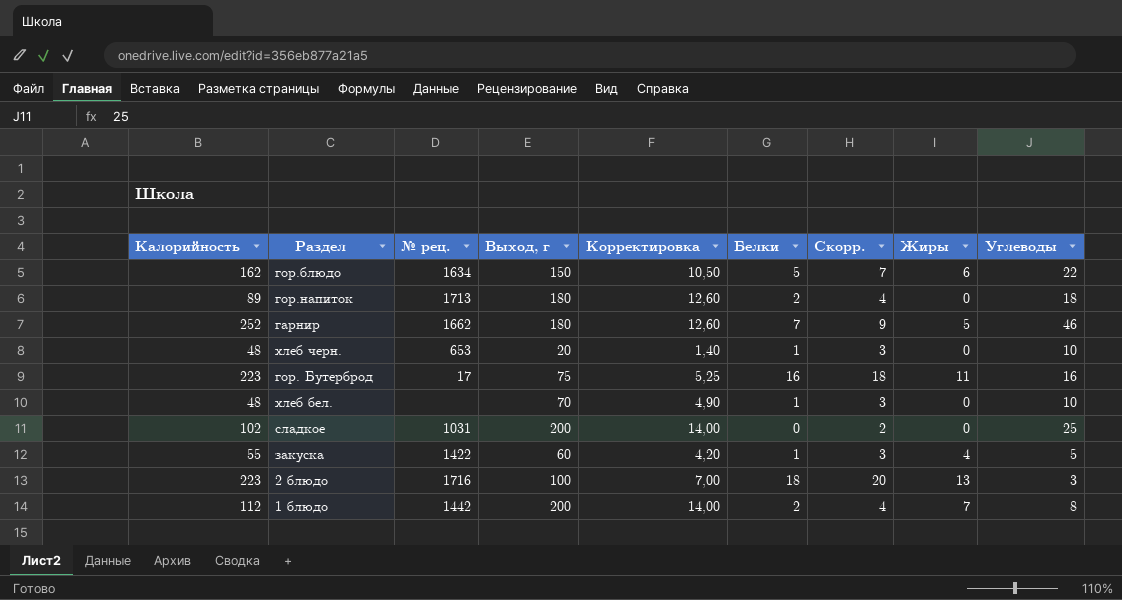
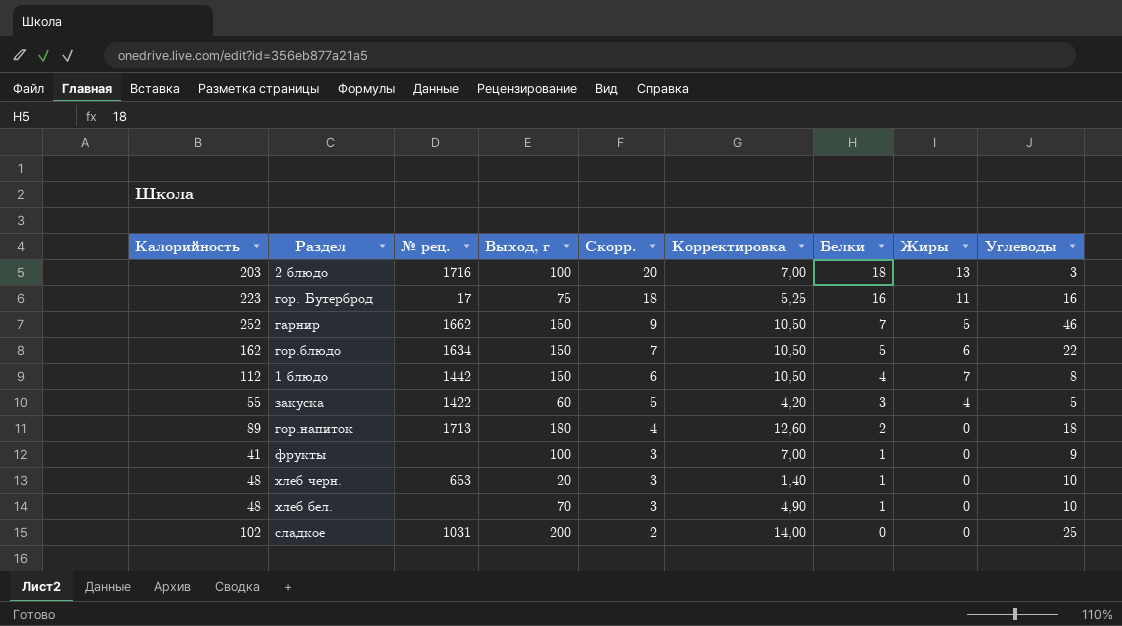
row order: none -> Скорр. descending
column Скорр. | position: 7 -> 5
2 блюдо | Калорийность: 223 -> 203
гарнир | Выход, г: 180 -> 150
гарнир | Корректировка: 12,60 -> 10,50
1 блюдо | Выход, г: 200 -> 150
1 блюдо | Скорр.: 4 -> 6
1 блюдо | Корректировка: 14,00 -> 10,50
1 блюдо | Белки: 2 -> 4
закуска | Скорр.: 3 -> 5
закуска | Белки: 1 -> 3
row фрукты: none -> 41 | none | 100 | 3 | 7,00 | 1 | 0 | 9

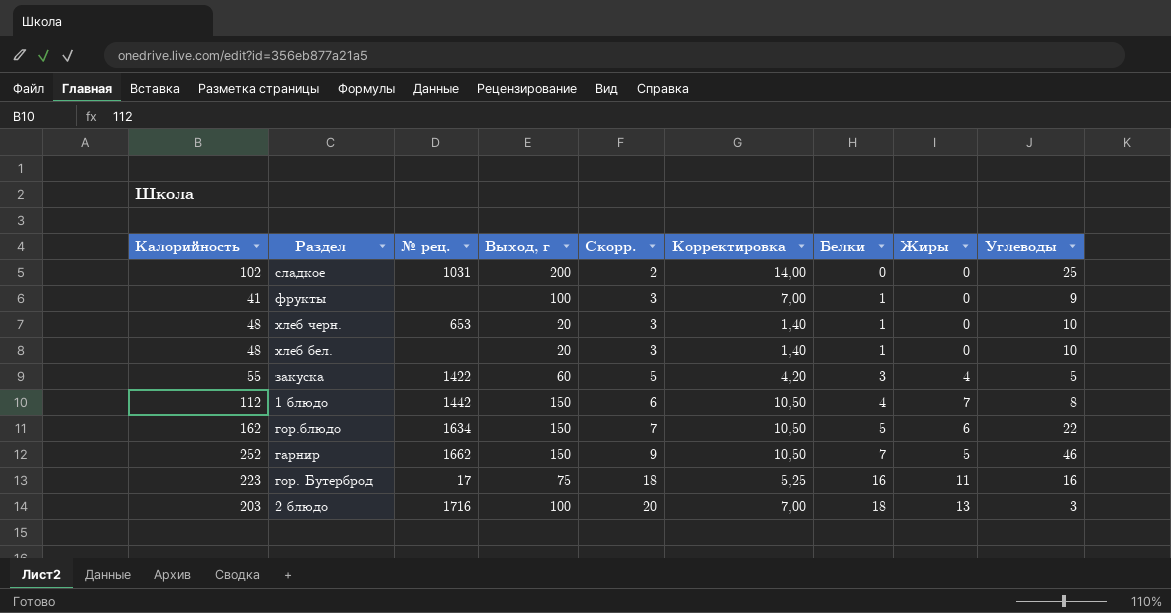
row order: Скорр. descending -> Скорр. ascending
row гор.напиток: 89 | 1713 | 180 | 4 | 12,60 | 2 | 0 | 18 -> none
хлеб бел. | Выход, г: 70 -> 20
хлеб бел. | Корректировка: 4,90 -> 1,40

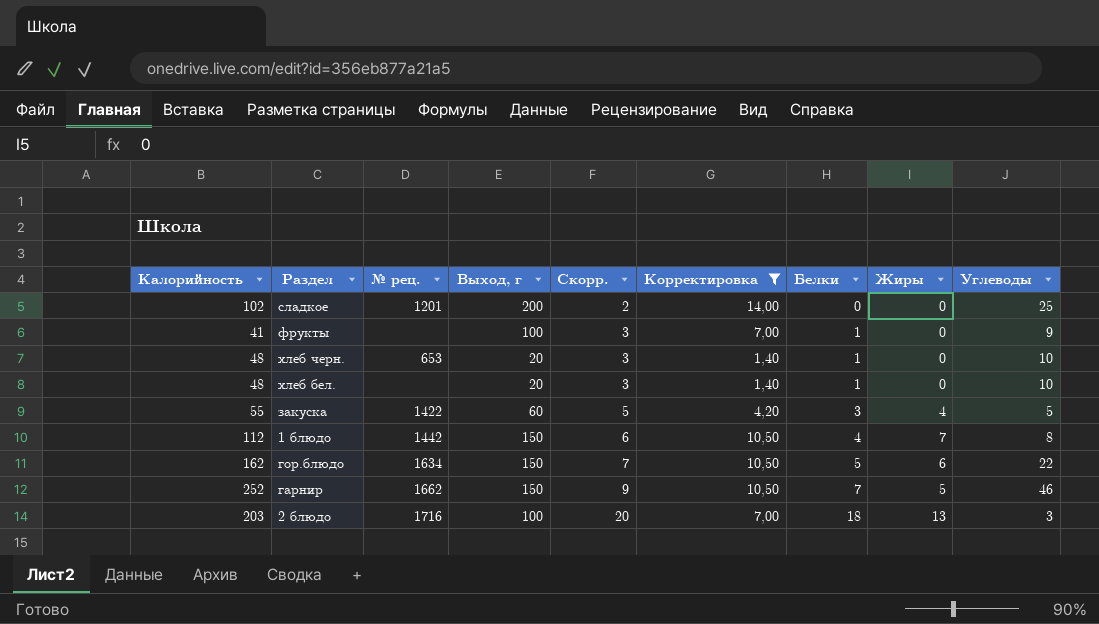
filter: none -> Корректировка != 5,25
сладкое | № рец.: 1031 -> 1201

